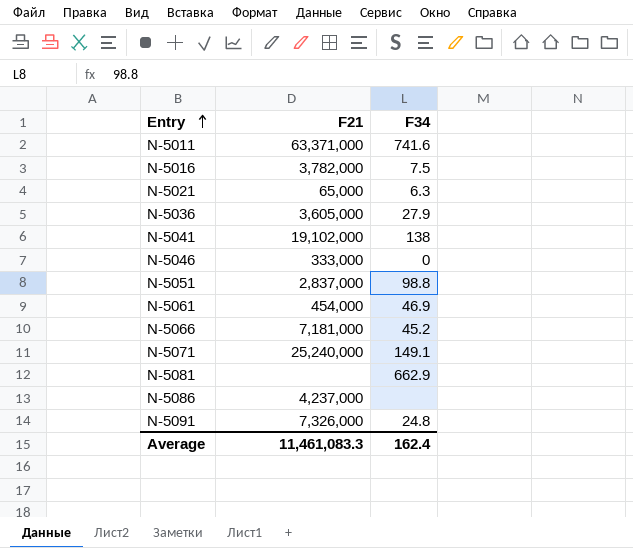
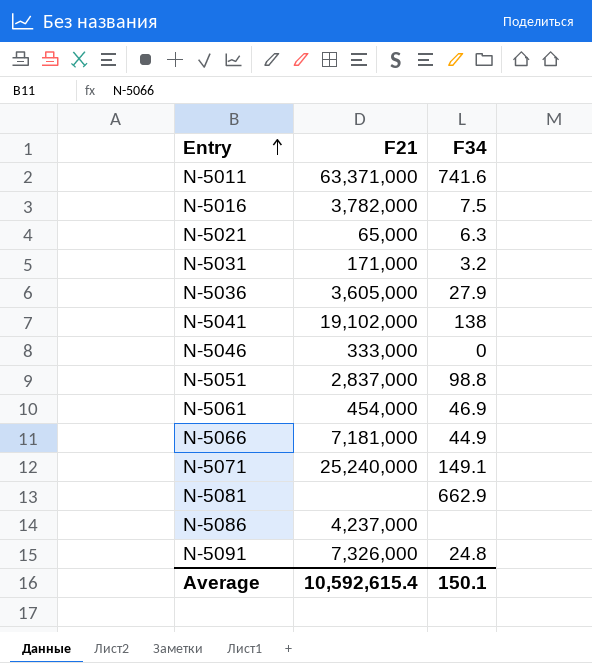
row N-5031: none -> 171,000 | 3.2
N-5066 | F34: 45.2 -> 44.9
Average | F21: 11,461,083.3 -> 10,592,615.4
Average | F34: 162.4 -> 150.1

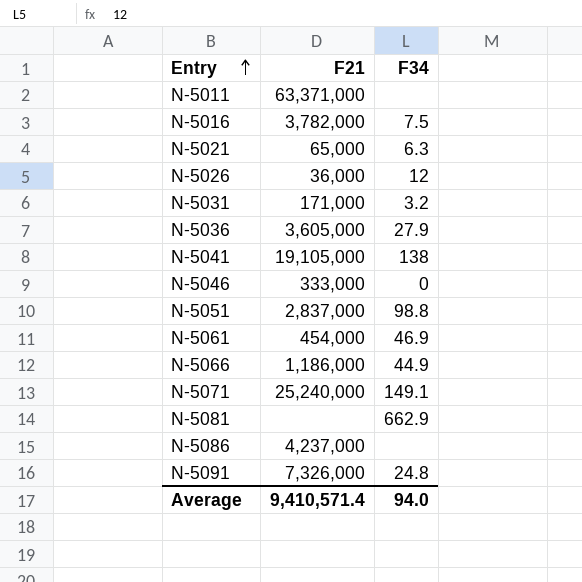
N-5011 | F34: 741.6 -> none
row N-5026: none -> 36,000 | 12
N-5041 | F21: 19,102,000 -> 19,105,000
N-5066 | F21: 7,181,000 -> 1,186,000
Average | F21: 10,592,615.4 -> 9,410,571.4
Average | F34: 150.1 -> 94.0

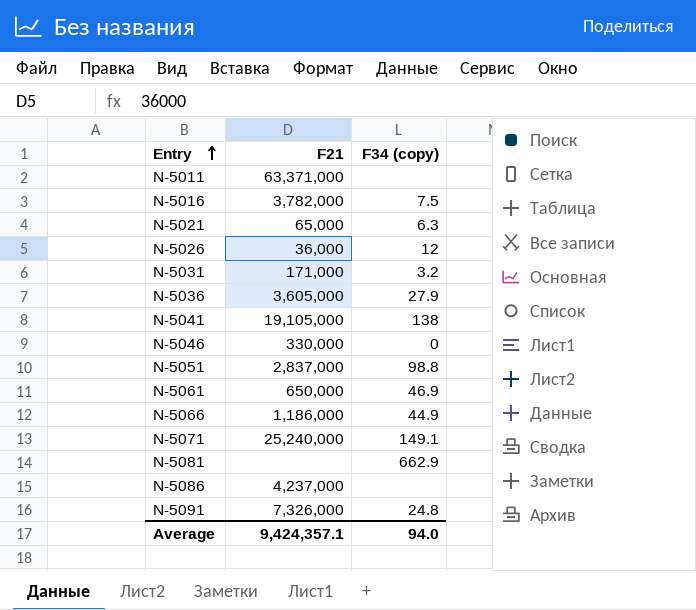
column name: F34 -> F34 (copy)
N-5046 | F21: 333,000 -> 330,000
N-5061 | F21: 454,000 -> 650,000
Average | F21: 9,410,571.4 -> 9,424,357.1

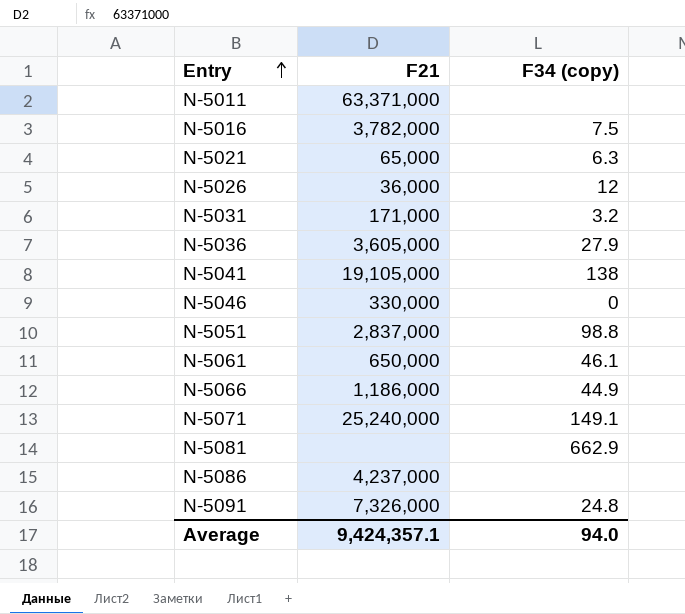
N-5061 | F34 (copy): 46.9 -> 46.1

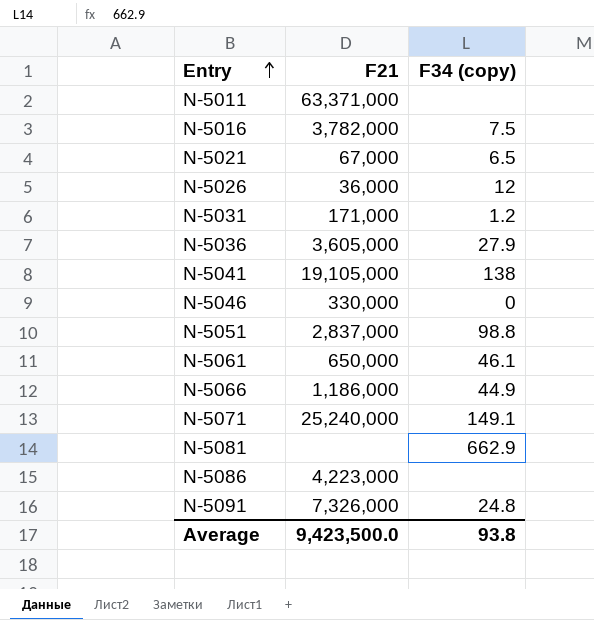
N-5021 | F21: 65,000 -> 67,000
N-5021 | F34 (copy): 6.3 -> 6.5
N-5031 | F34 (copy): 3.2 -> 1.2
N-5086 | F21: 4,237,000 -> 4,223,000
Average | F21: 9,424,357.1 -> 9,423,500.0
Average | F34 (copy): 94.0 -> 93.8

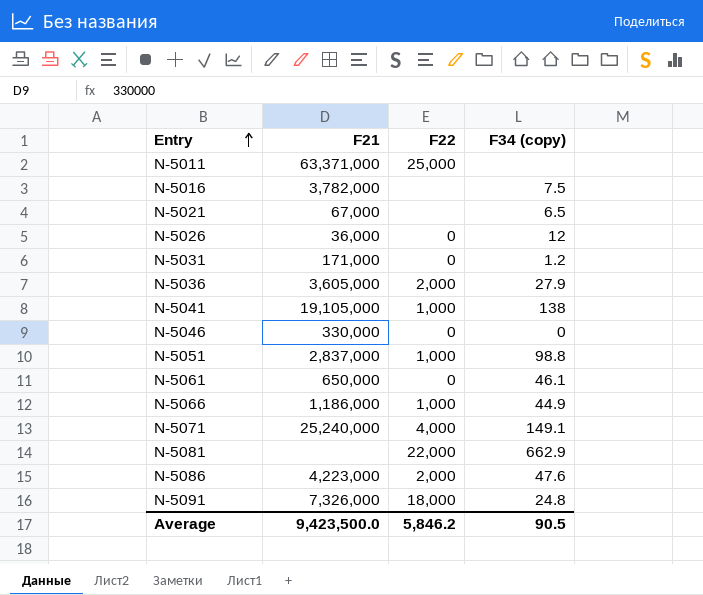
column F22 | position: none -> 3
N-5086 | F34 (copy): none -> 47.6
Average | F34 (copy): 93.8 -> 90.5

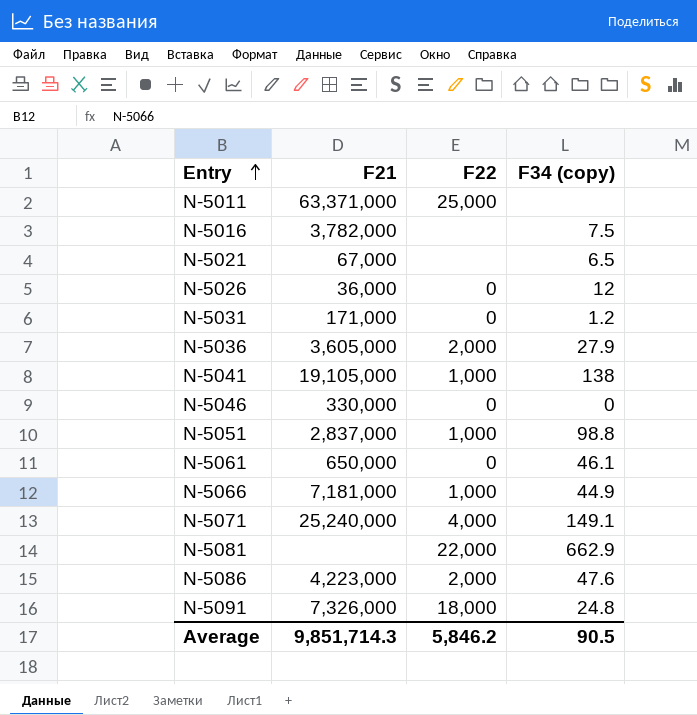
N-5066 | F21: 1,186,000 -> 7,181,000
Average | F21: 9,423,500.0 -> 9,851,714.3

